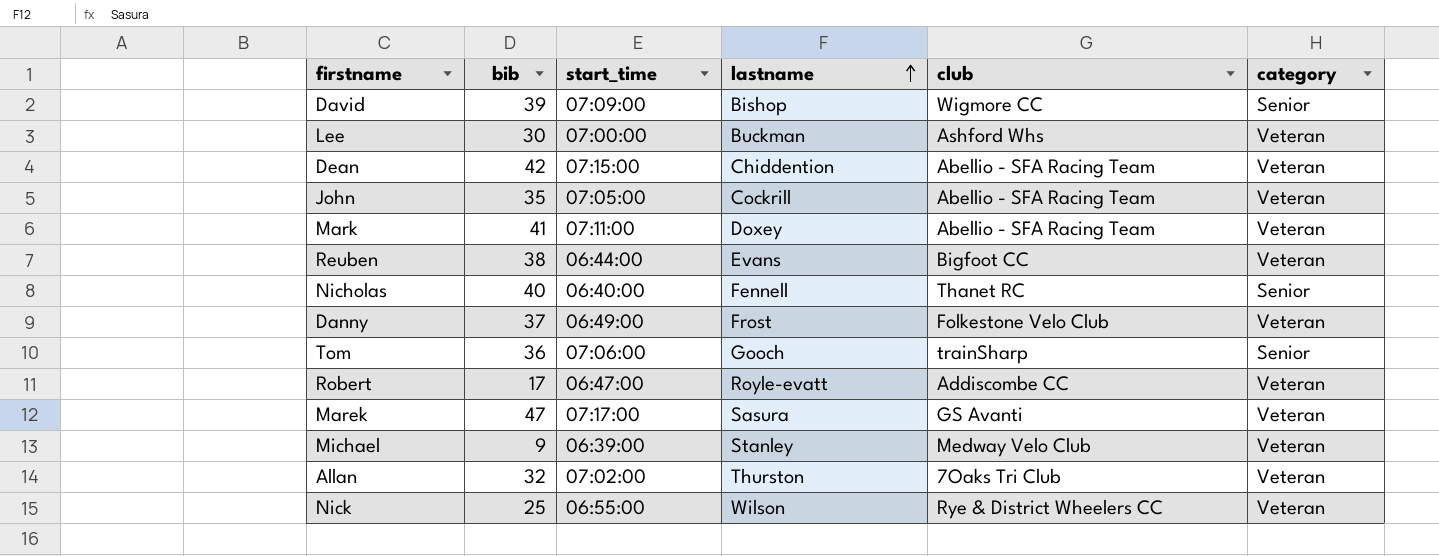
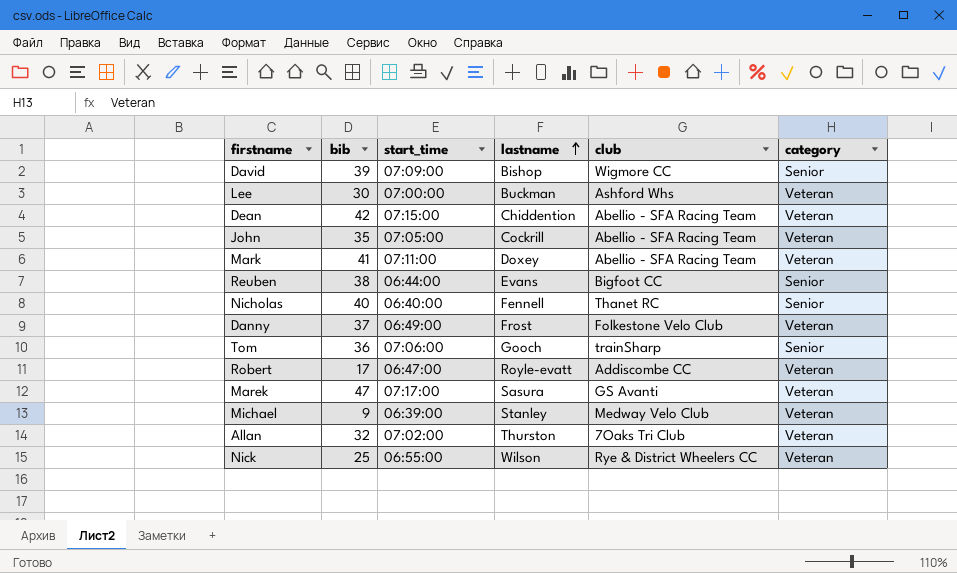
Reuben | category: Veteran -> Senior

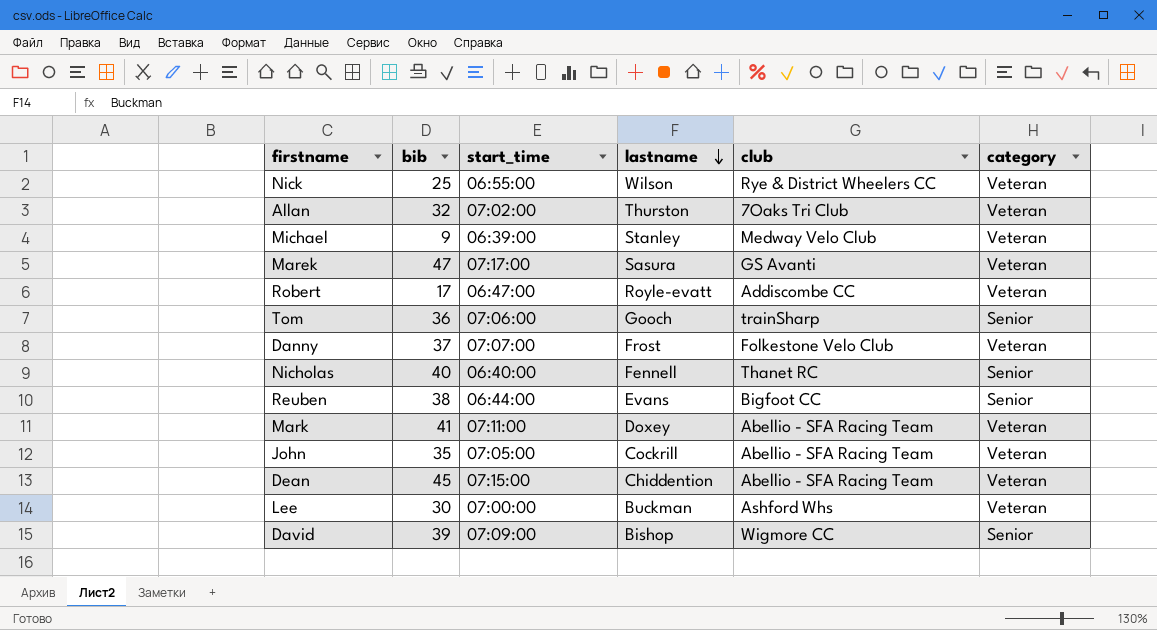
row order: lastname ascending -> lastname descending
Danny | start_time: 06:49:00 -> 07:07:00
Dean | bib: 42 -> 45

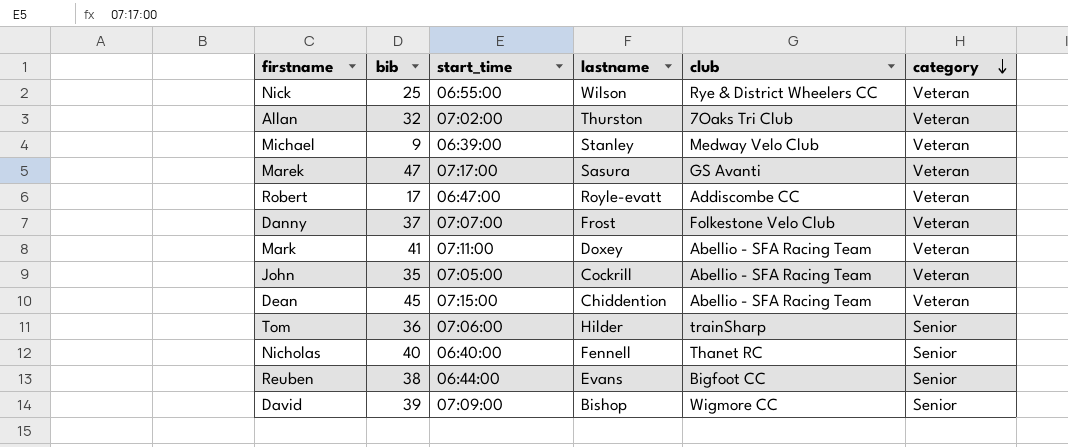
row order: lastname descending -> category descending
row Lee: 30 | 07:00:00 | Buckman | Ashford Whs | Veteran -> none
Tom | lastname: Gooch -> Hilder

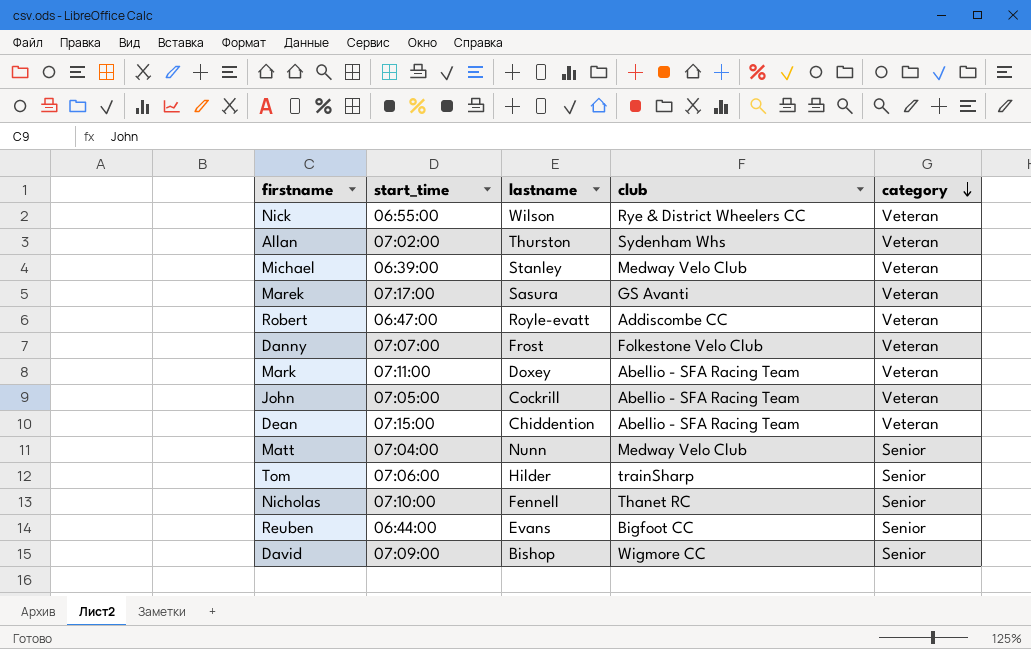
column bib | position: 2 -> none
Allan | club: 7Oaks Tri Club -> Sydenham Whs
row Matt: none -> 07:04:00 | Nunn | Medway Velo Club | Senior
Nicholas | start_time: 06:40:00 -> 07:10:00

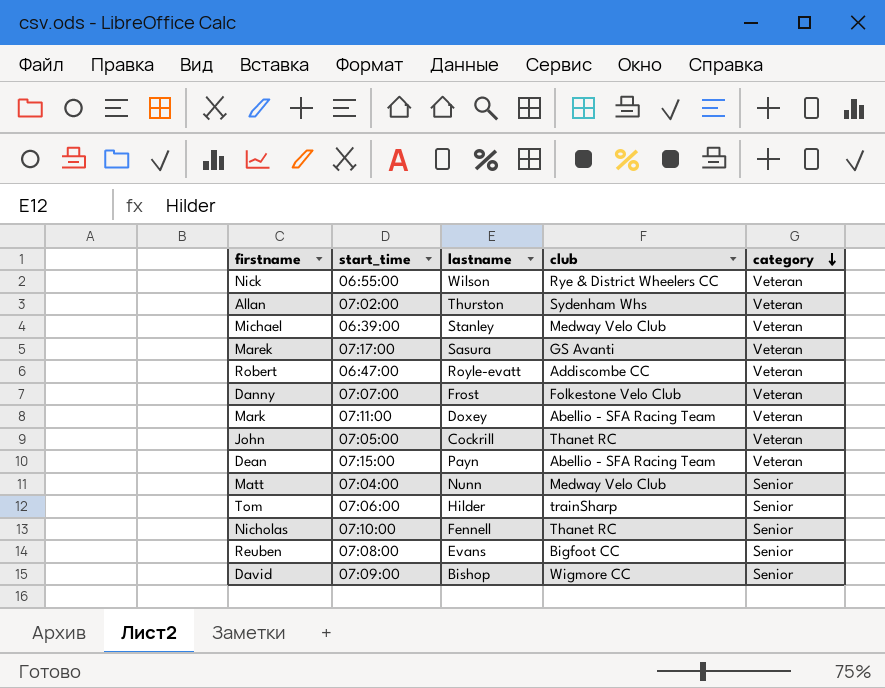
John | club: Abellio - SFA Racing Team -> Thanet RC
Dean | lastname: Chiddention -> Payn
Reuben | start_time: 06:44:00 -> 07:08:00

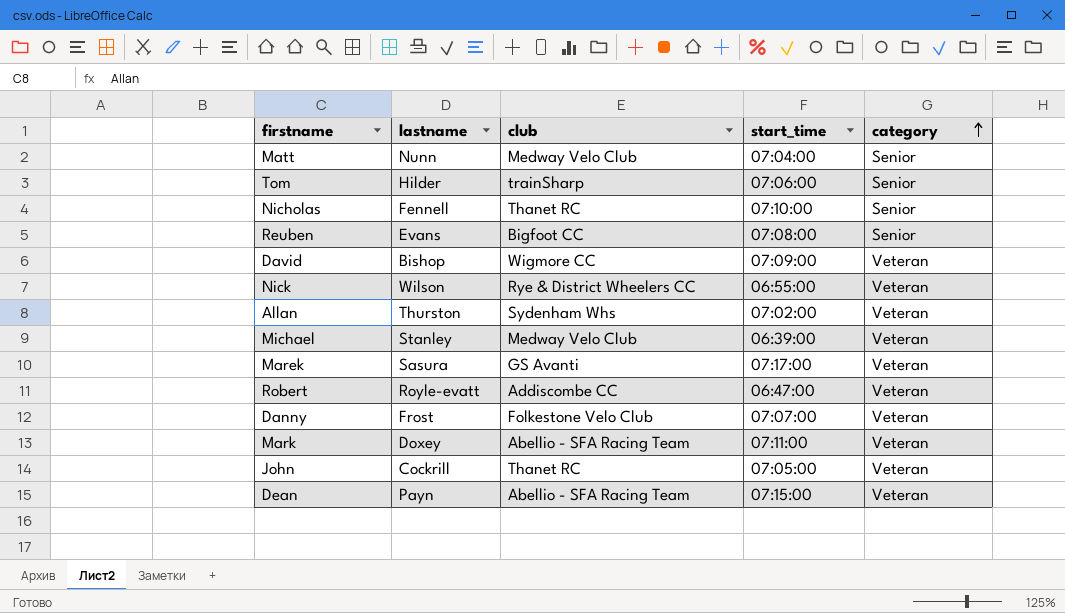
row order: category descending -> category ascending
column start_time | position: 2 -> 4
David | category: Senior -> Veteran

